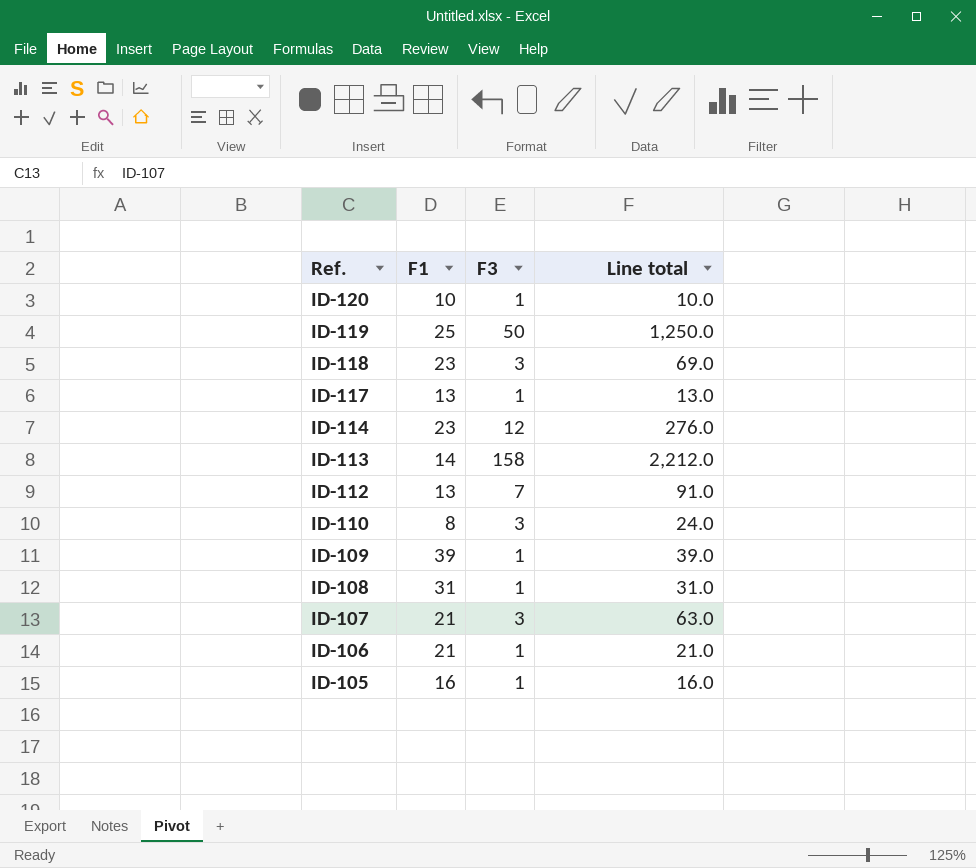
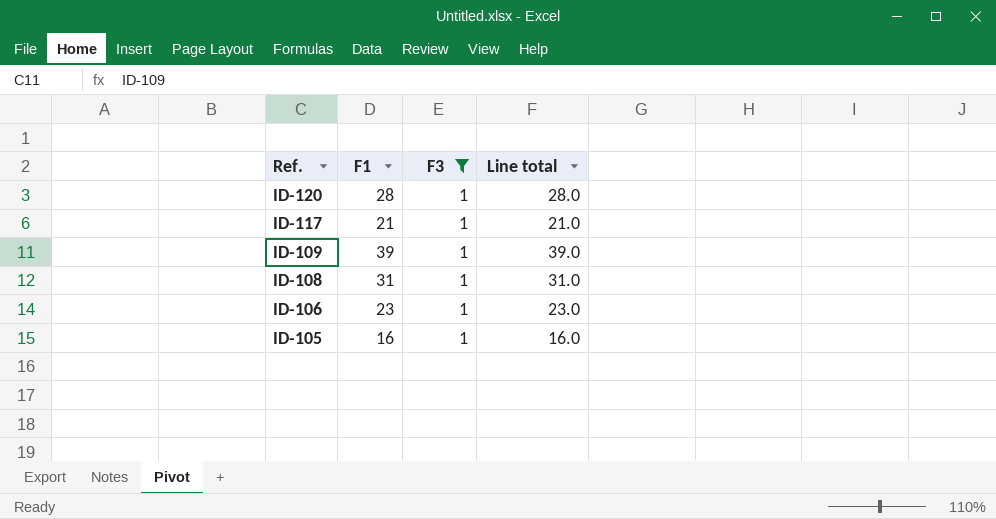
filter: none -> F3 = 1
ID-120 | F1: 10 -> 28
ID-120 | Line total: 10.0 -> 28.0
ID-117 | F1: 13 -> 21
ID-117 | Line total: 13.0 -> 21.0
ID-106 | F1: 21 -> 23
ID-106 | Line total: 21.0 -> 23.0

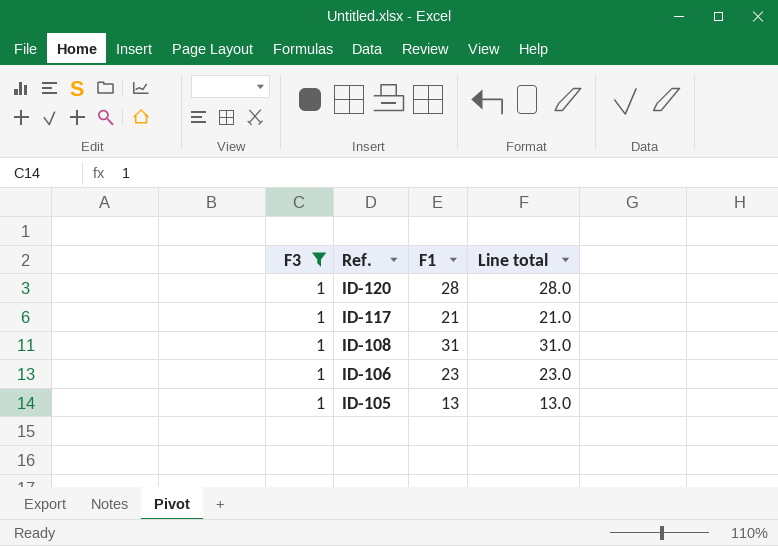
column F3 | position: 3 -> 1
row ID-109: 39 | 1 | 39.0 -> none
ID-105 | F1: 16 -> 13
ID-105 | Line total: 16.0 -> 13.0

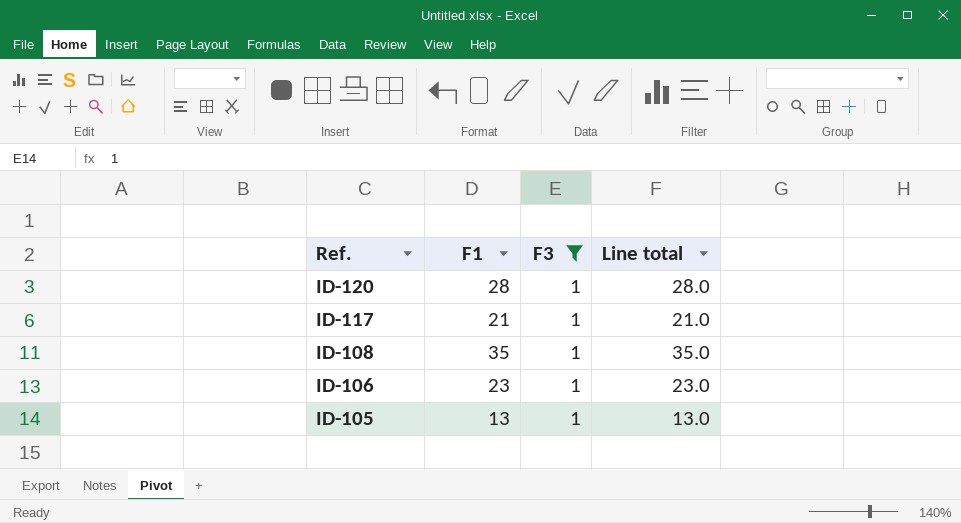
column F3 | position: 1 -> 3
ID-108 | F1: 31 -> 35
ID-108 | Line total: 31.0 -> 35.0

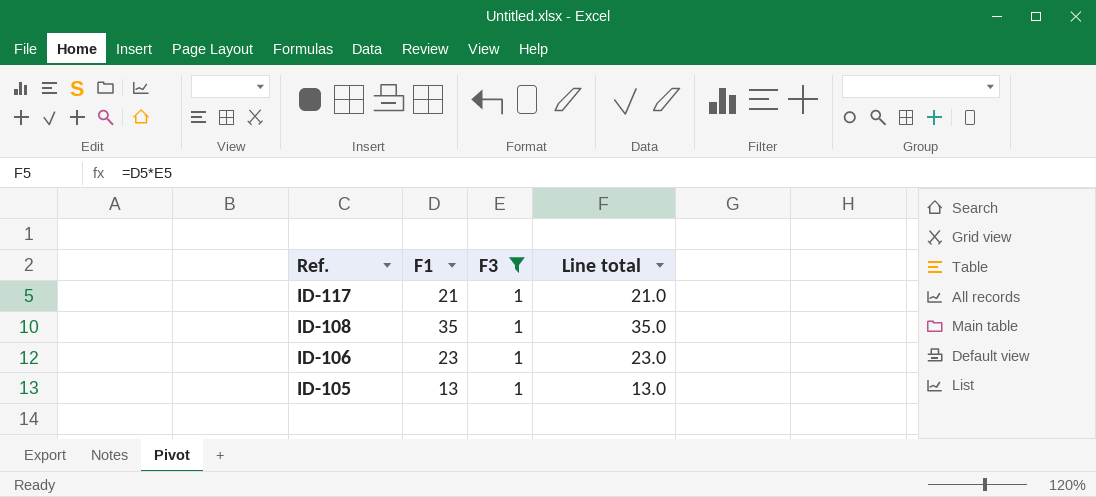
row ID-120: 28 | 1 | 28.0 -> none

